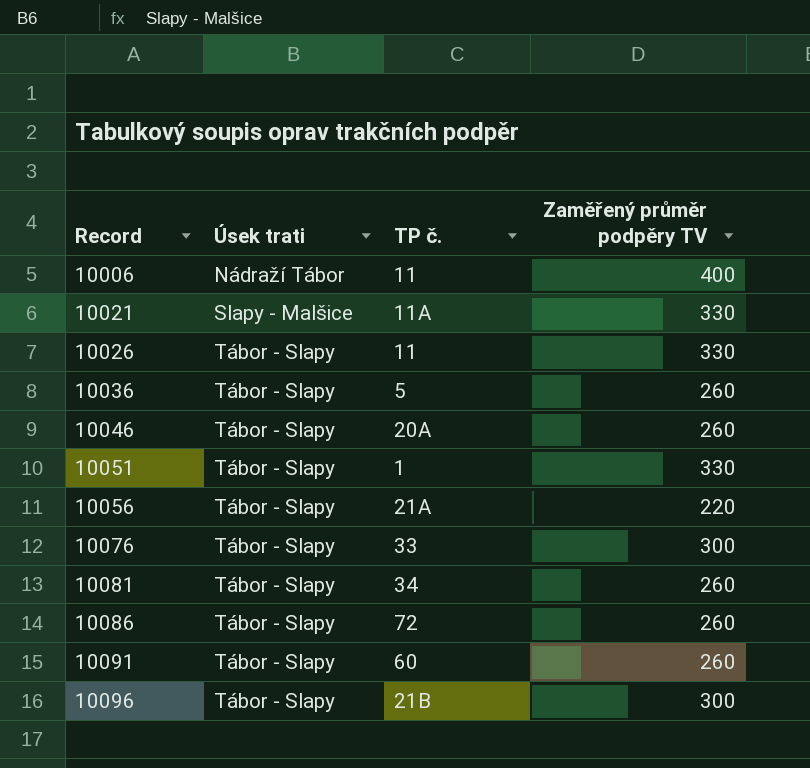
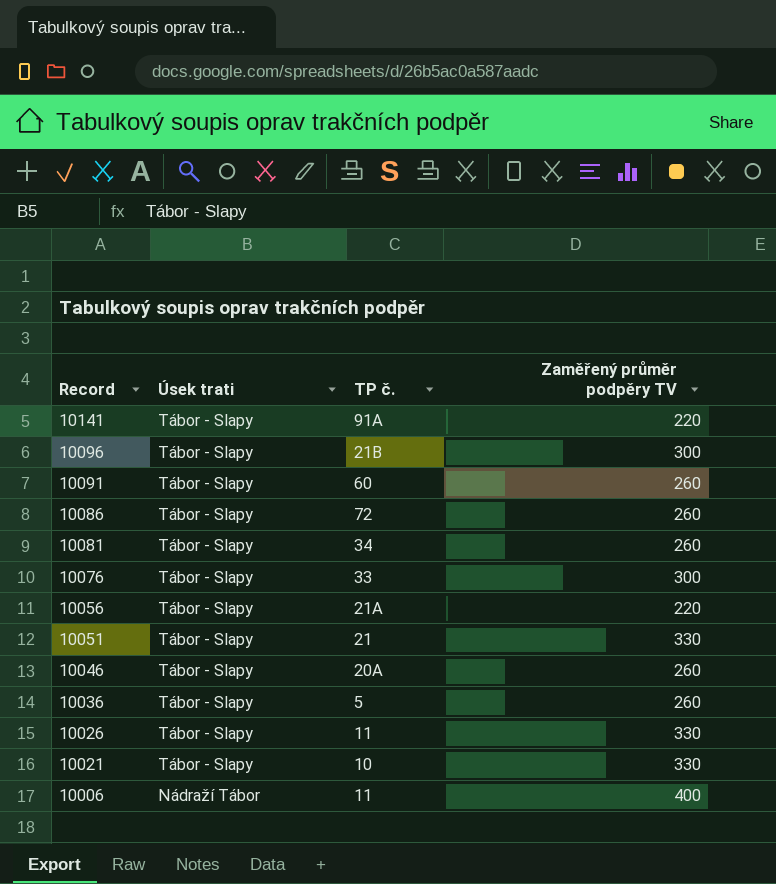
row order: Record ascending -> Record descending
row 10141: none -> Tábor - Slapy | 91A | 220
10051 | TP č.: 1 -> 21
10021 | Úsek trati: Slapy - Malšice -> Tábor - Slapy
10021 | TP č.: 11A -> 10

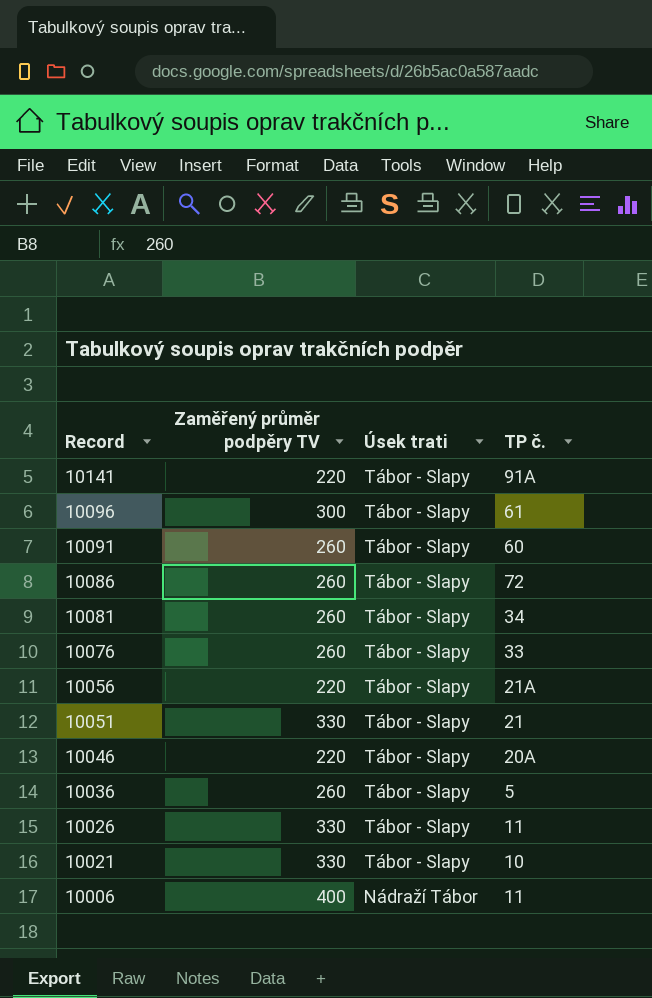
column Zaměřený průměr podpěry TV | position: 4 -> 2
10096 | TP č.: 21B -> 61
10076 | Zaměřený průměr podpěry TV: 300 -> 260
10046 | Zaměřený průměr podpěry TV: 260 -> 220

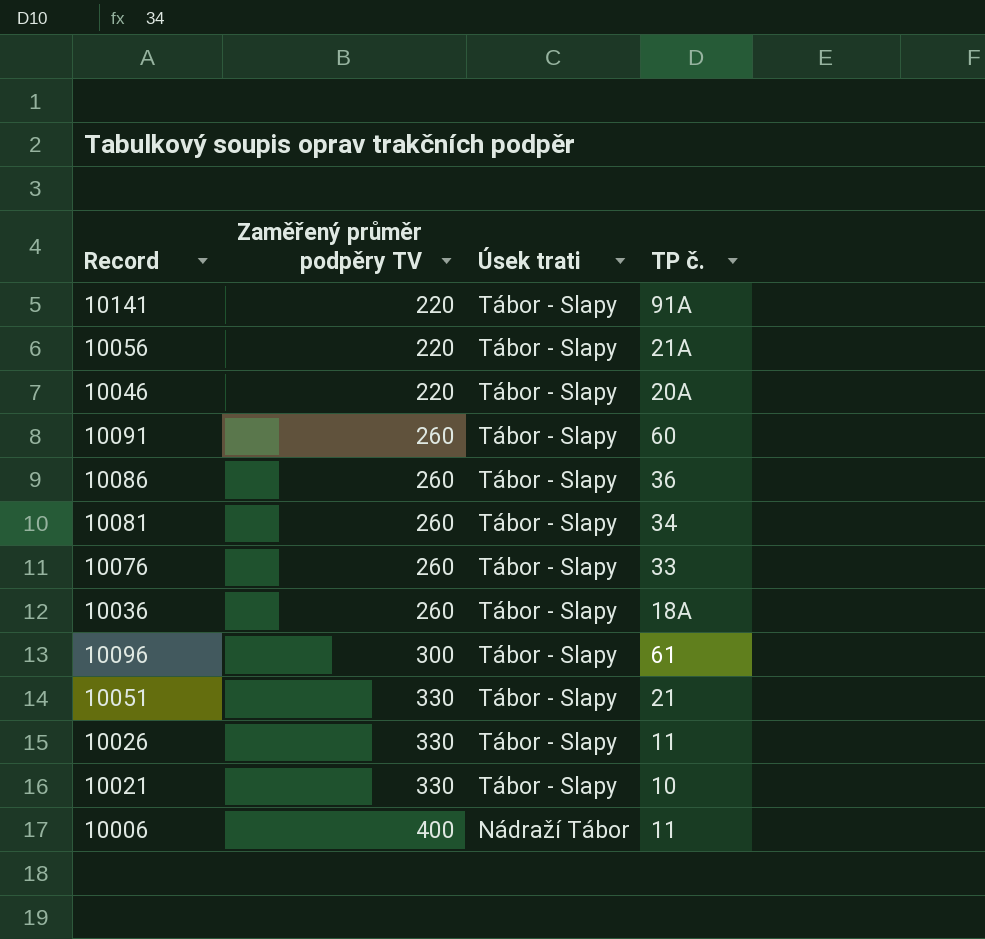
row order: Record descending -> Zaměřený průměr podpěry TV ascending
10086 | TP č.: 72 -> 36
10036 | TP č.: 5 -> 18A

